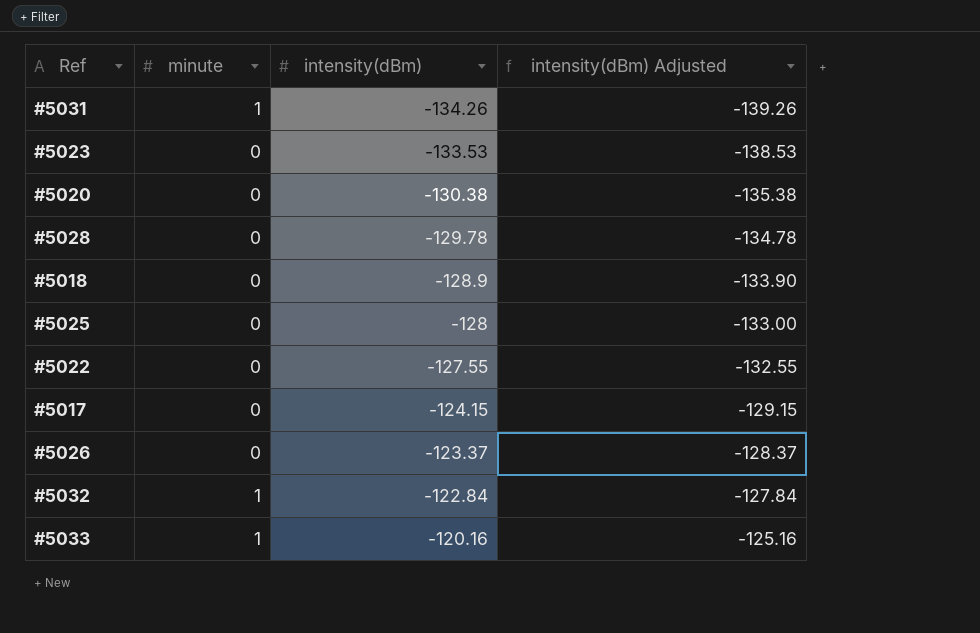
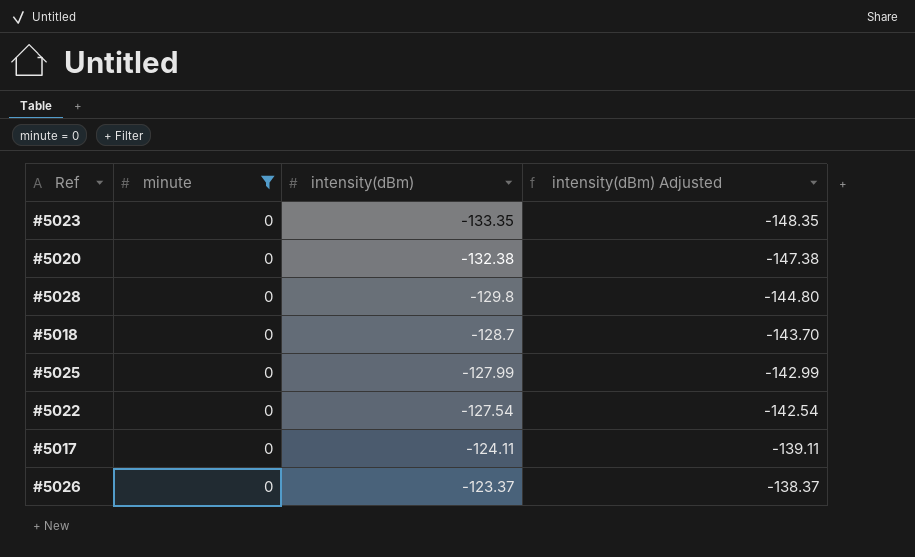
filter: none -> minute = 0
column intensity(dBm) Adjusted | formula: [intensity(dBm)] - 5 -> [intensity(dBm)] - 15
#5023 | intensity(dBm): -133.53 -> -133.35
#5020 | intensity(dBm): -130.38 -> -132.38
#5028 | intensity(dBm): -129.78 -> -129.8
#5018 | intensity(dBm): -128.9 -> -128.7
#5025 | intensity(dBm): -128 -> -127.99
#5022 | intensity(dBm): -127.55 -> -127.54
#5017 | intensity(dBm): -124.15 -> -124.11

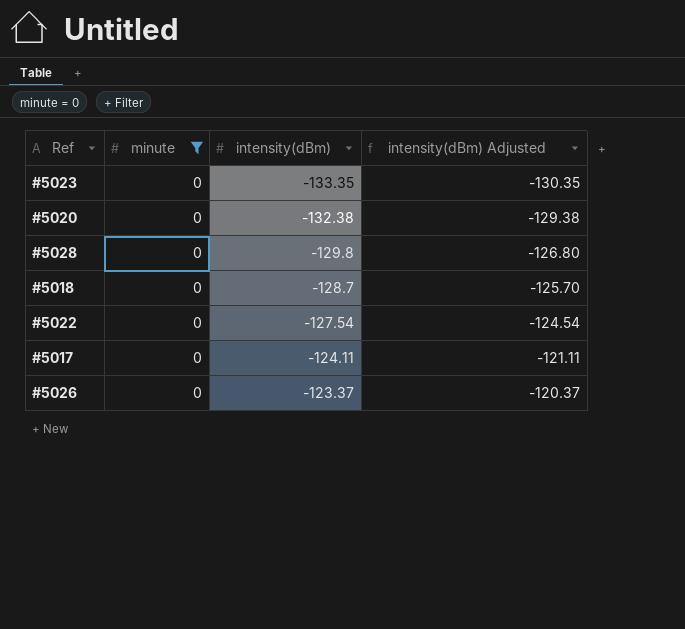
column intensity(dBm) Adjusted | formula: [intensity(dBm)] - 15 -> [intensity(dBm)] + 3
row #5025: 0 | -127.99 | -142.99 -> none

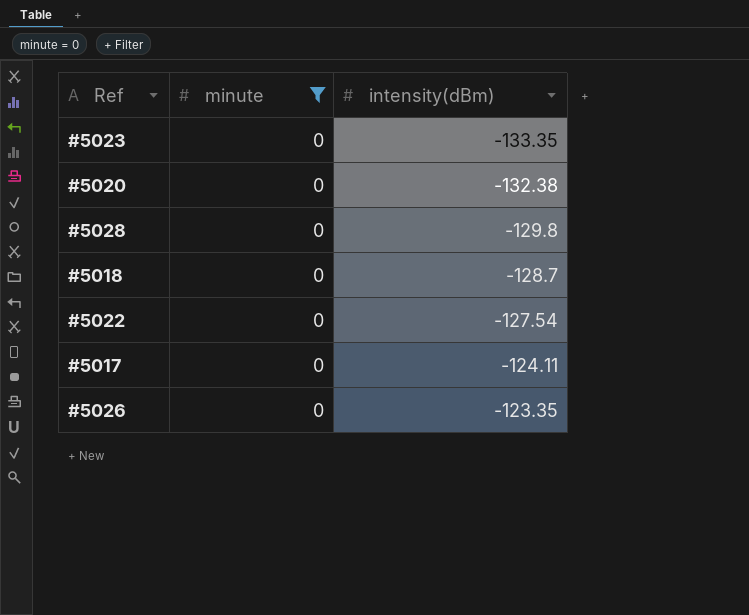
column intensity(dBm) Adjusted | formula: [intensity(dBm)] + 3 -> none
#5026 | intensity(dBm): -123.37 -> -123.35

